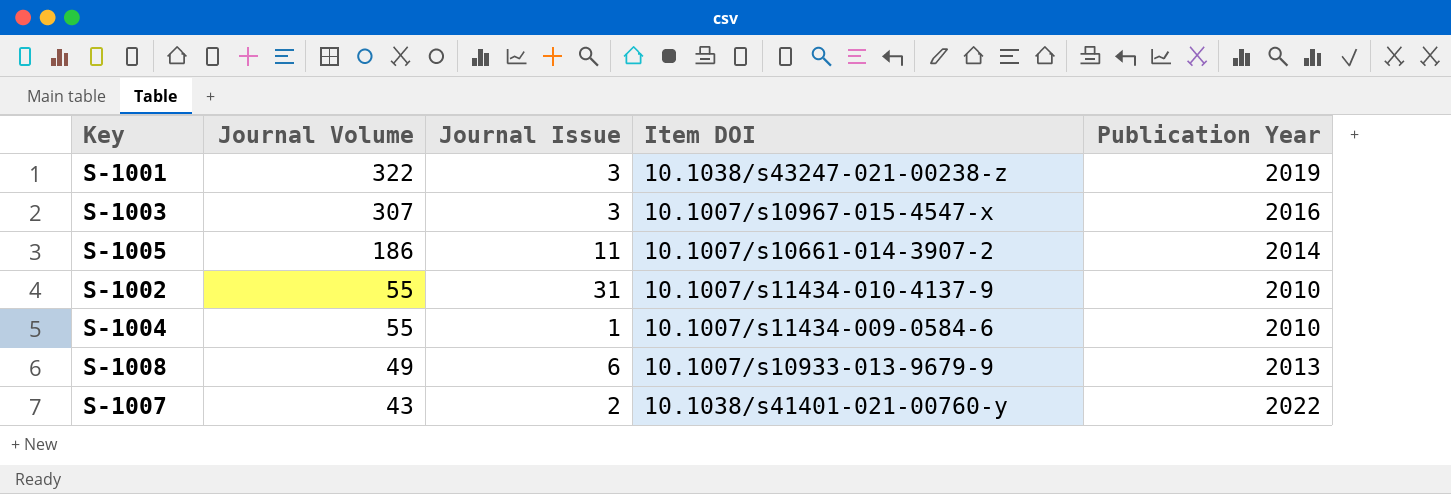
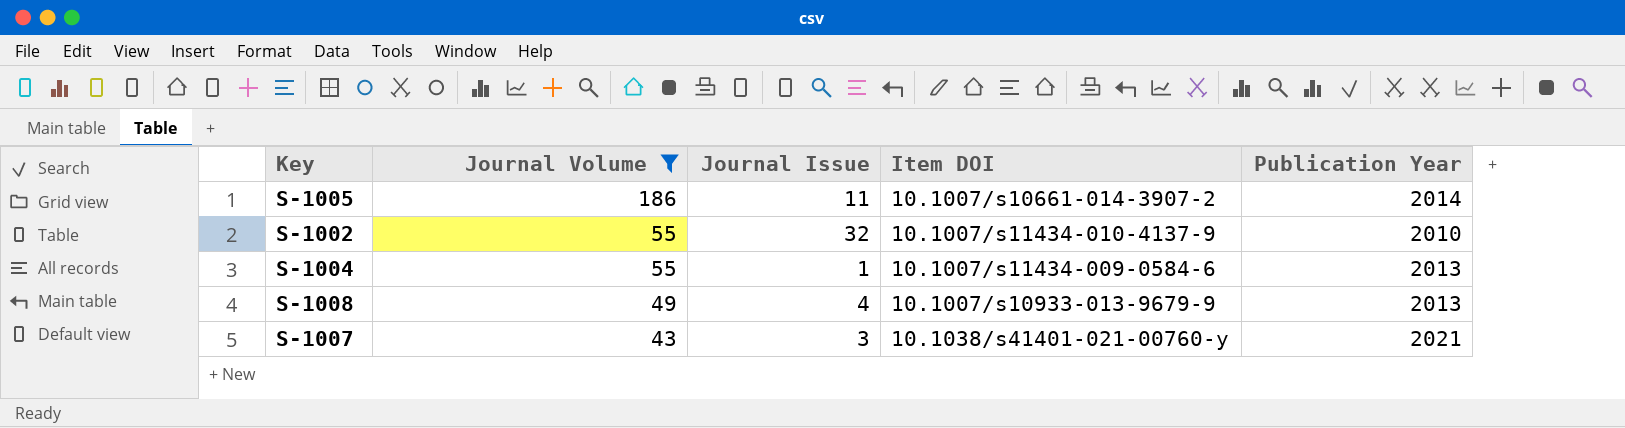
filter: none -> Journal Volume <= 186
S-1002 | Journal Issue: 31 -> 32
S-1004 | Publication Year: 2010 -> 2013
S-1008 | Journal Issue: 6 -> 4
S-1007 | Journal Issue: 2 -> 3
S-1007 | Publication Year: 2022 -> 2021

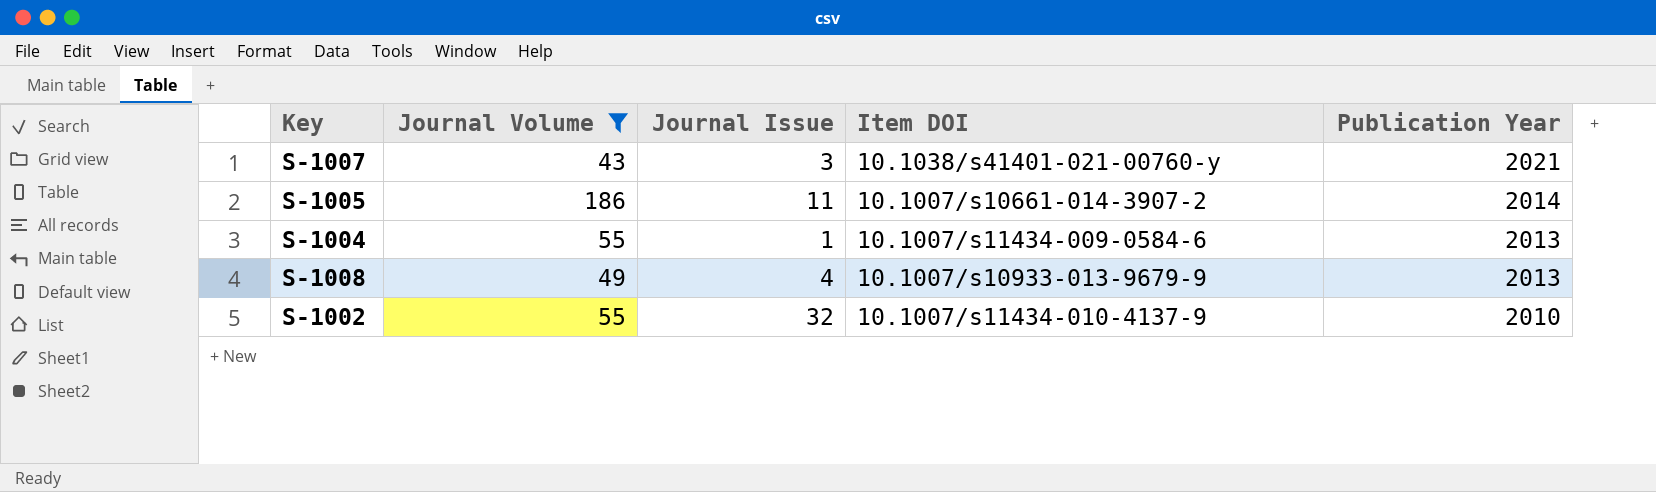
row order: Journal Volume descending -> Publication Year descending

